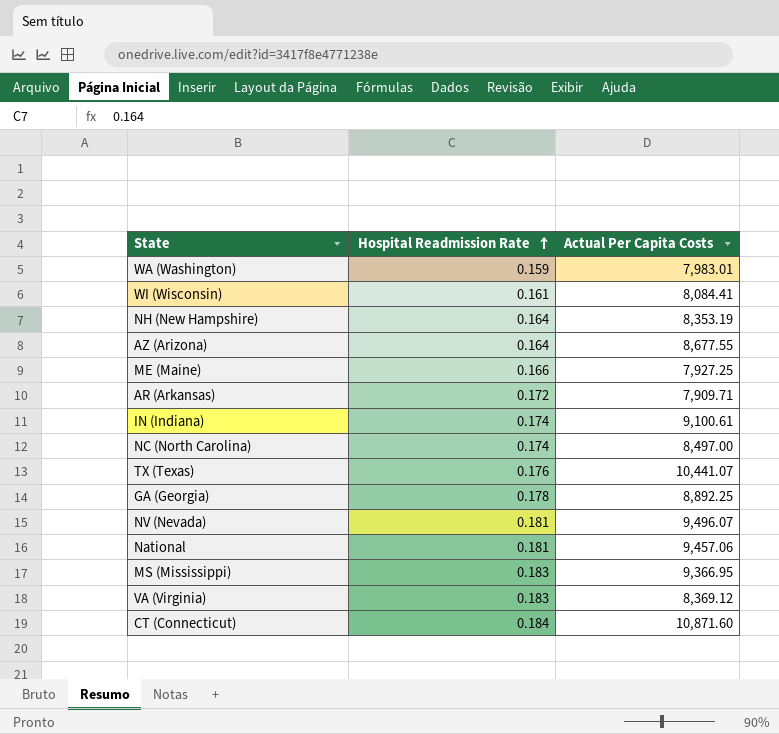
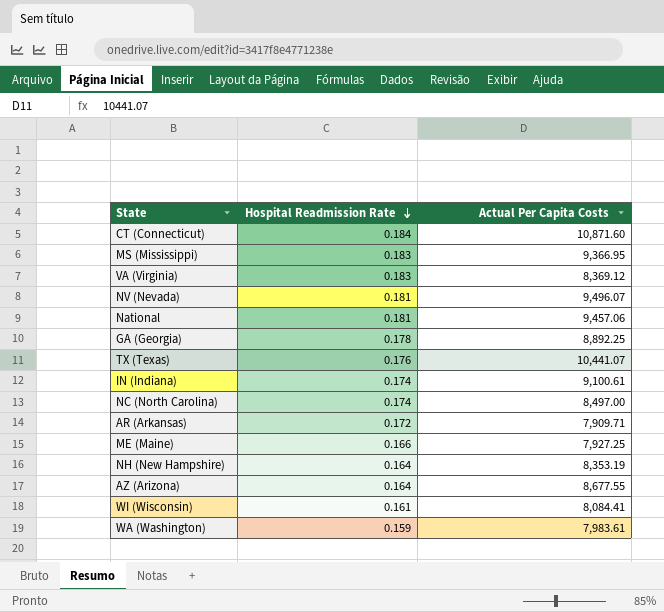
row order: Hospital Readmission Rate ascending -> Hospital Readmission Rate descending
WA (Washington) | Actual Per Capita Costs: 7,983.01 -> 7,983.61

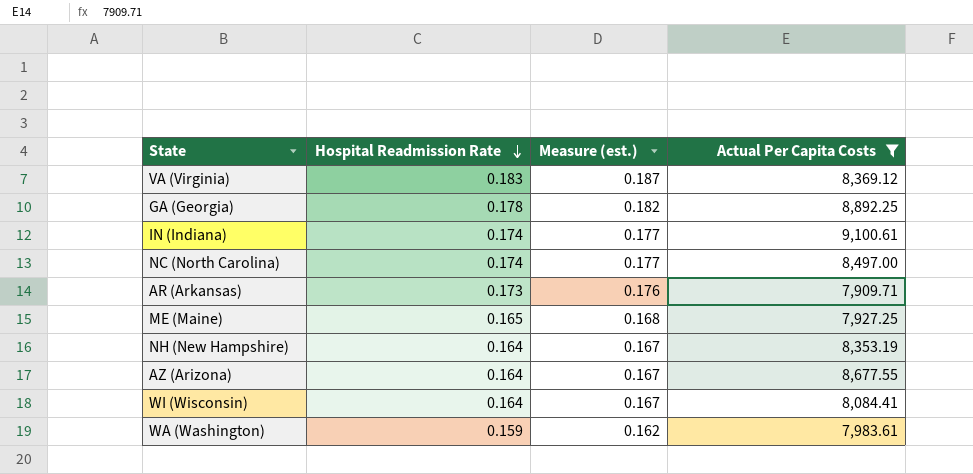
filter: none -> Actual Per Capita Costs <= 9,100.61
column Measure (est.) | formula: none -> [Hospital Readmission Rate] * 1.02
AR (Arkansas) | Hospital Readmission Rate: 0.172 -> 0.173
ME (Maine) | Hospital Readmission Rate: 0.166 -> 0.165
WI (Wisconsin) | Hospital Readmission Rate: 0.161 -> 0.164

